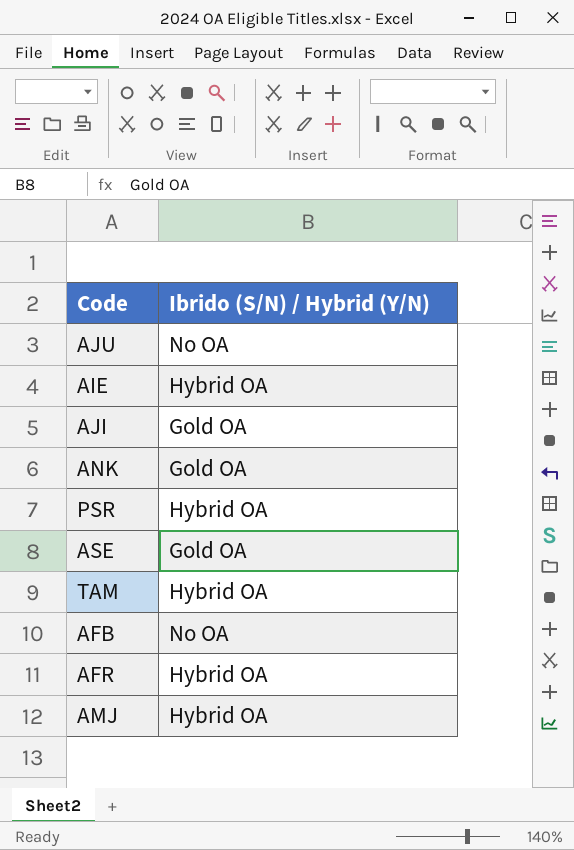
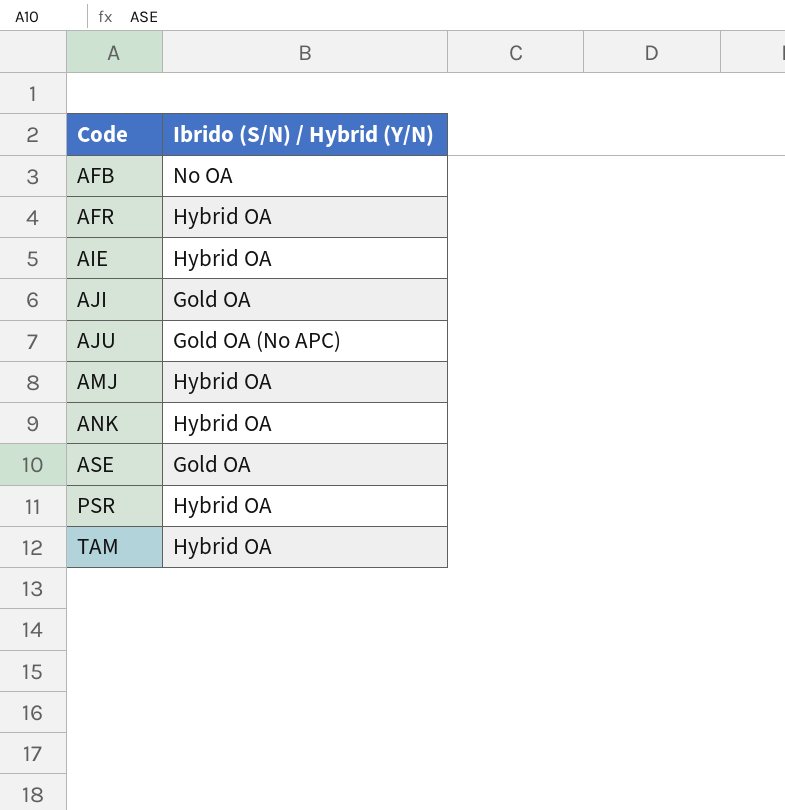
row order: none -> Code ascending
AJU | Ibrido (S/N) / Hybrid (Y/N): No OA -> Gold OA (No APC)
ANK | Ibrido (S/N) / Hybrid (Y/N): Gold OA -> Hybrid OA

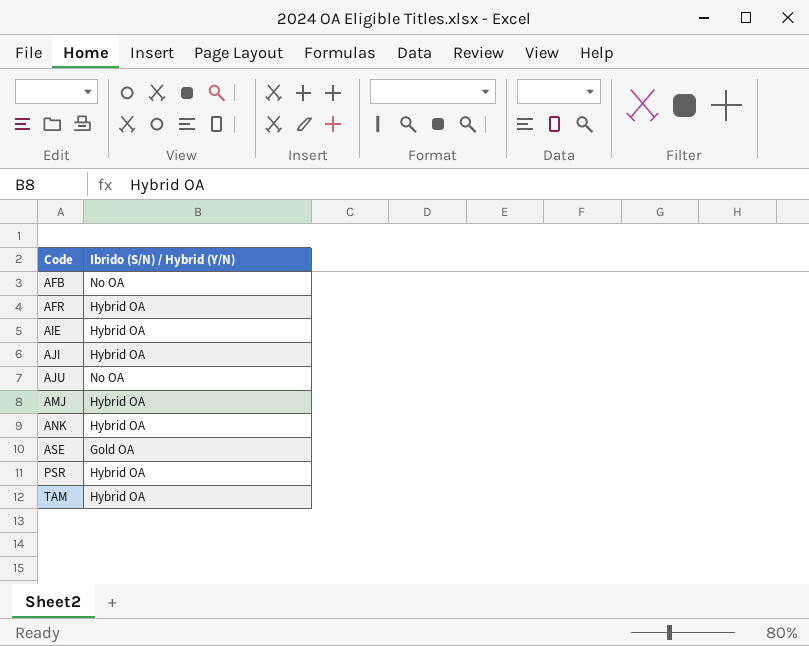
AJI | Ibrido (S/N) / Hybrid (Y/N): Gold OA -> Hybrid OA
AJU | Ibrido (S/N) / Hybrid (Y/N): Gold OA (No APC) -> No OA

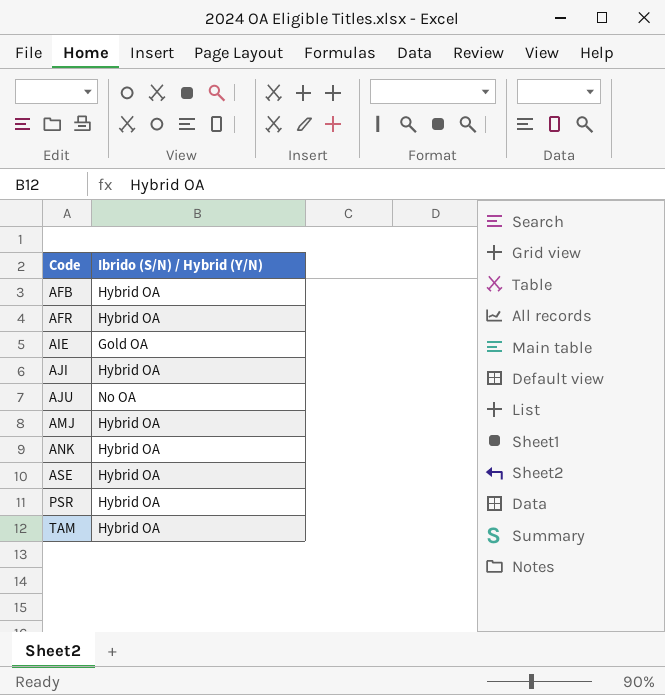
AFB | Ibrido (S/N) / Hybrid (Y/N): No OA -> Hybrid OA
AIE | Ibrido (S/N) / Hybrid (Y/N): Hybrid OA -> Gold OA
ASE | Ibrido (S/N) / Hybrid (Y/N): Gold OA -> Hybrid OA

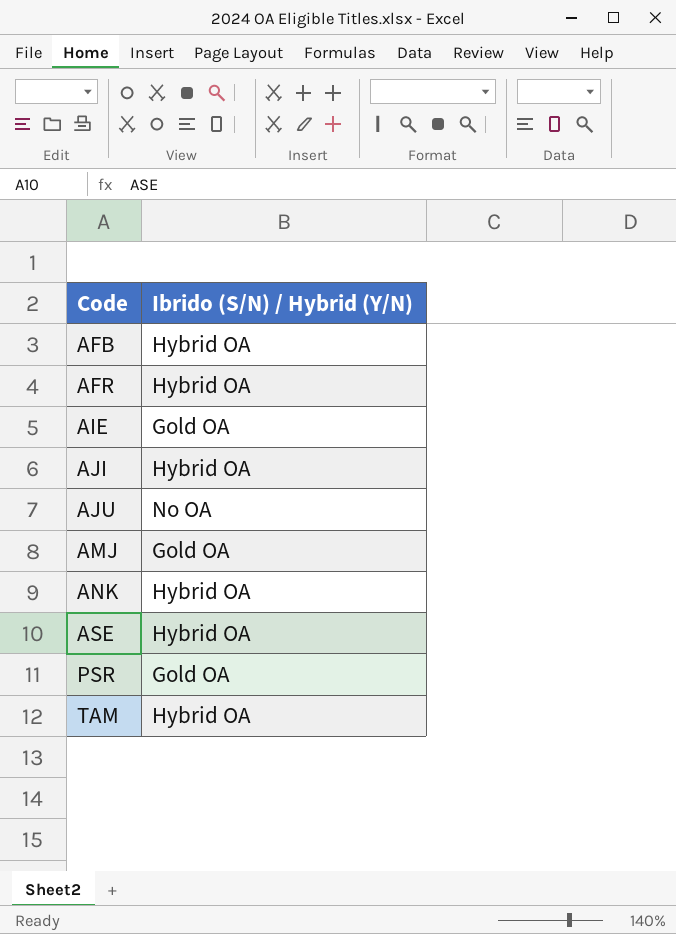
AMJ | Ibrido (S/N) / Hybrid (Y/N): Hybrid OA -> Gold OA
PSR | Ibrido (S/N) / Hybrid (Y/N): Hybrid OA -> Gold OA

